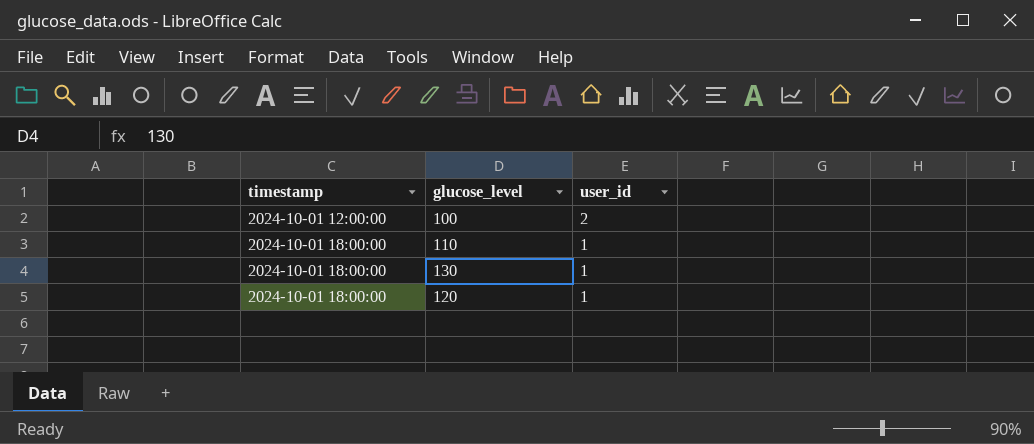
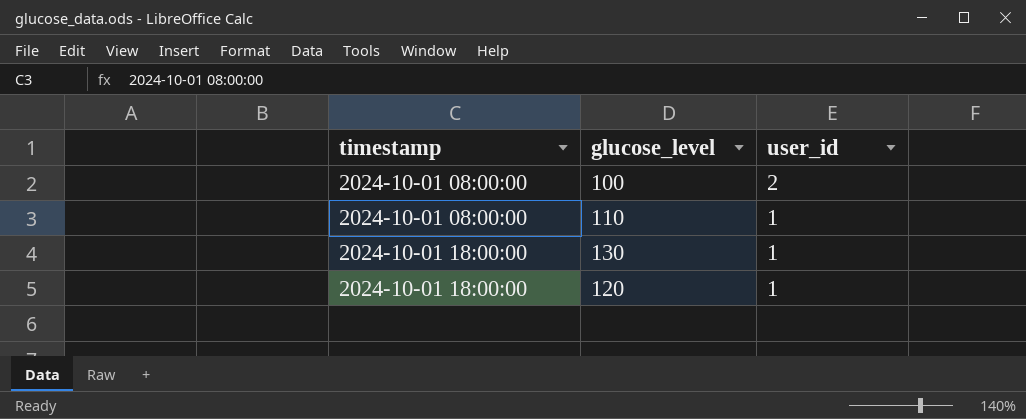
100 | timestamp: 2024-10-01 12:00:00 -> 2024-10-01 08:00:00
110 | timestamp: 2024-10-01 18:00:00 -> 2024-10-01 08:00:00

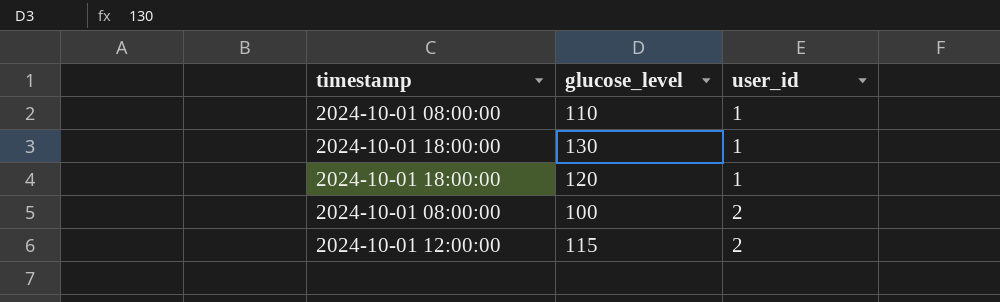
row order: timestamp ascending -> user_id ascending
row 115: none -> 2024-10-01 12:00:00 | 2

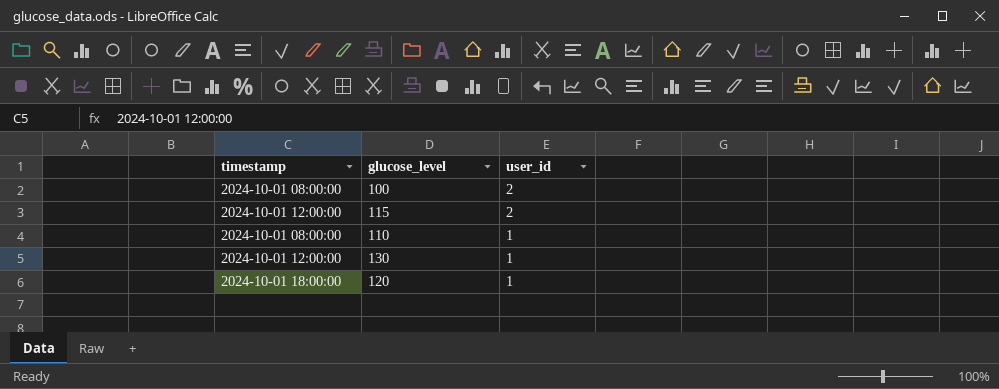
row order: user_id ascending -> user_id descending
130 | timestamp: 2024-10-01 18:00:00 -> 2024-10-01 12:00:00

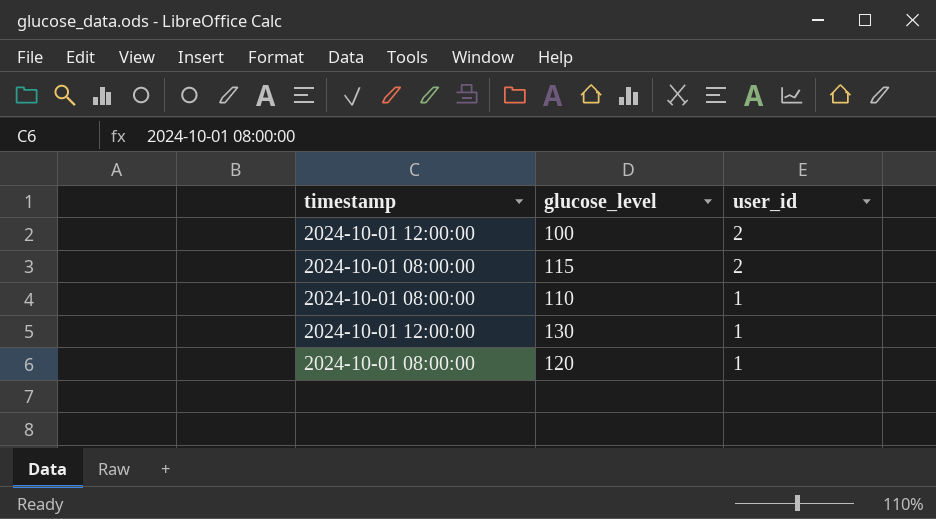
100 | timestamp: 2024-10-01 08:00:00 -> 2024-10-01 12:00:00
115 | timestamp: 2024-10-01 12:00:00 -> 2024-10-01 08:00:00
120 | timestamp: 2024-10-01 18:00:00 -> 2024-10-01 08:00:00

